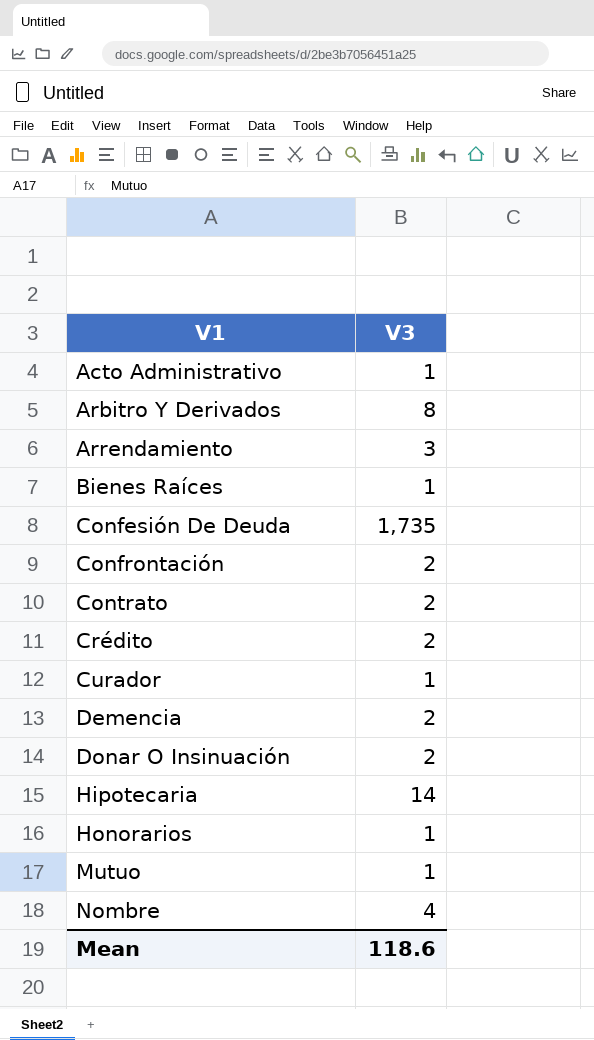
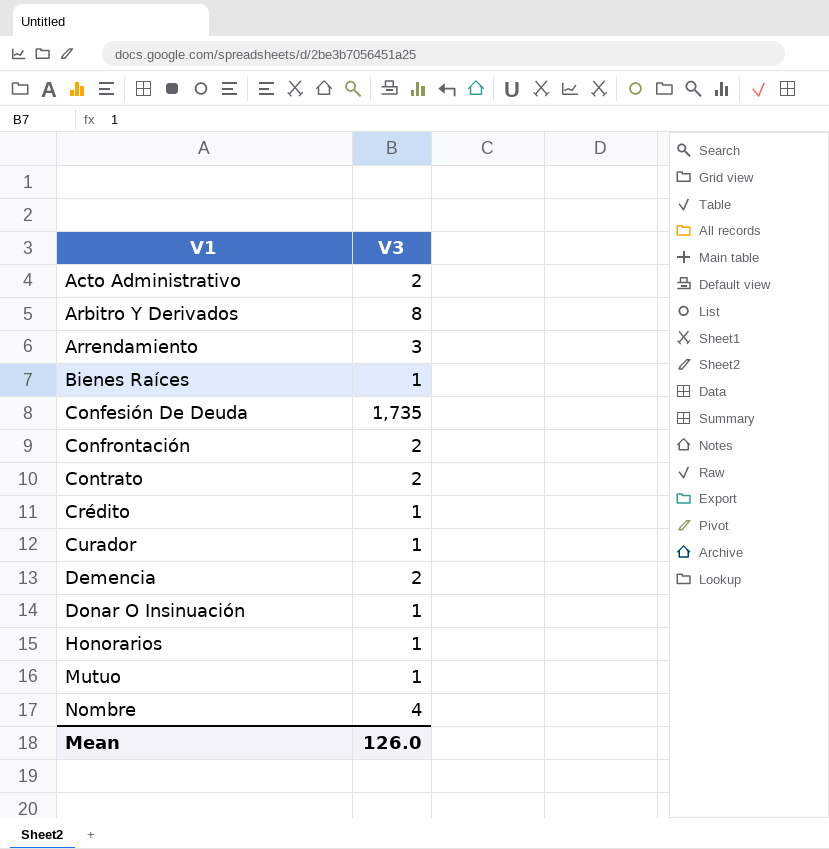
row Hipotecaria: 14 -> none
Acto Administrativo | V3: 1 -> 2
Crédito | V3: 2 -> 1
Donar O Insinuación | V3: 2 -> 1
Mean | V3: 118.6 -> 126.0

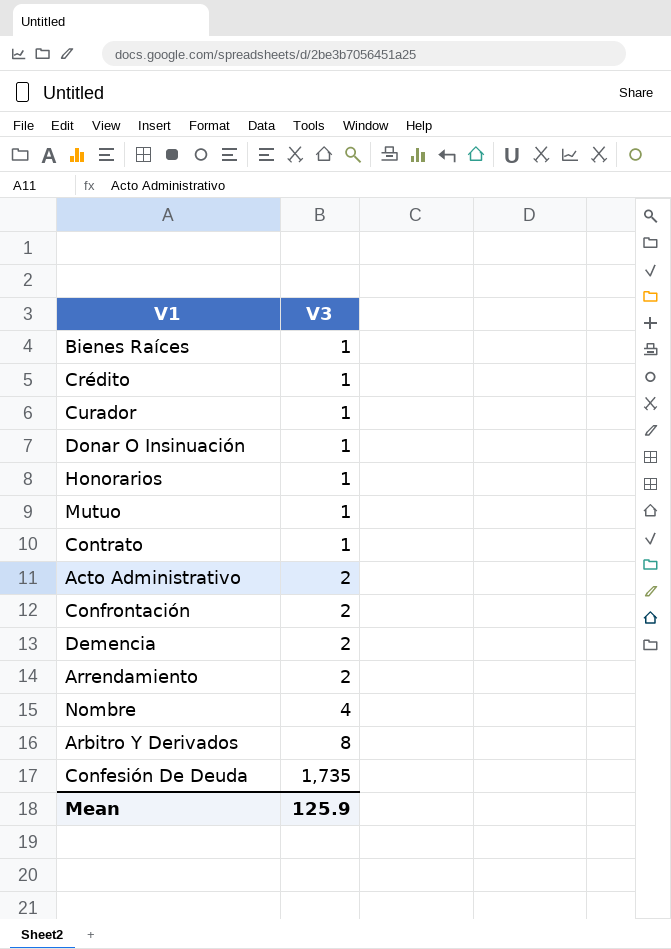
row order: V1 ascending -> V3 ascending
Contrato | V3: 2 -> 1
Arrendamiento | V3: 3 -> 2
Mean | V3: 126.0 -> 125.9

